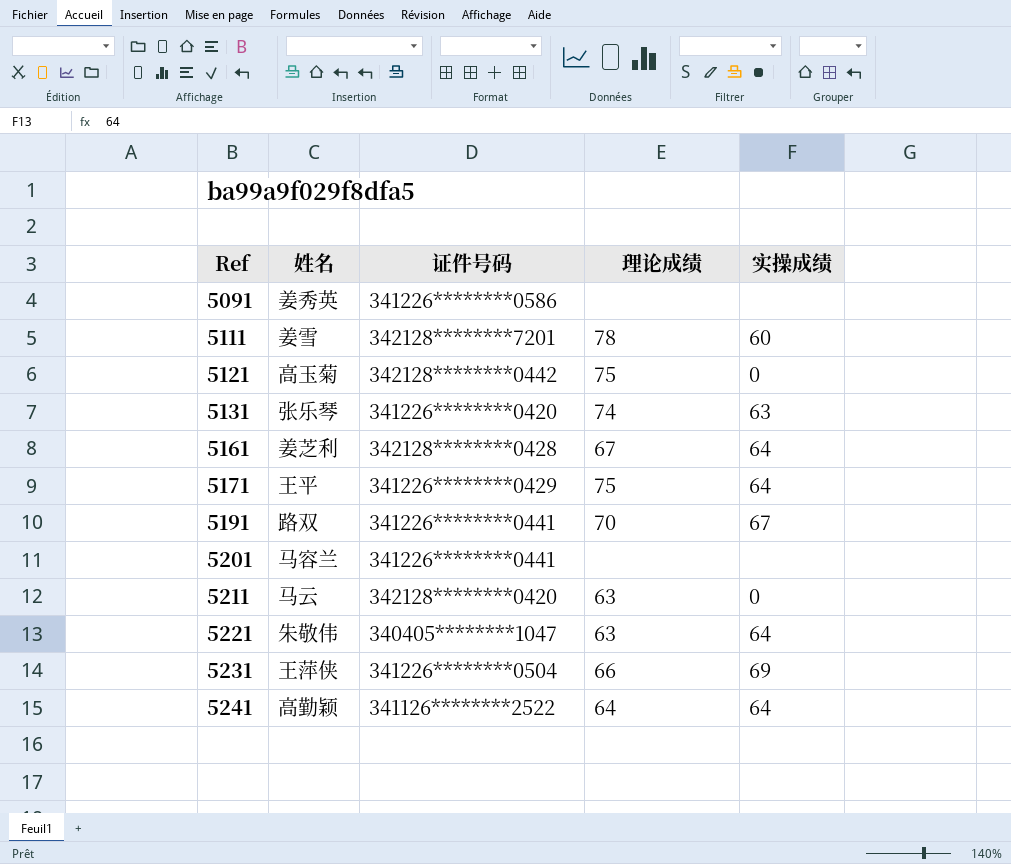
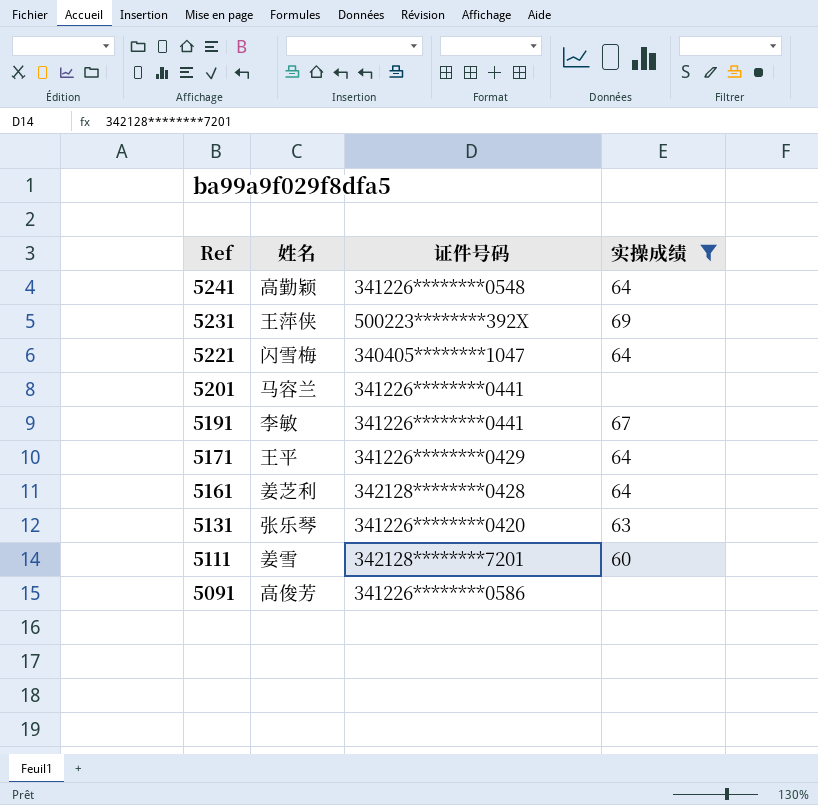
filter: none -> 实操成绩 != 0
row order: Ref ascending -> Ref descending
column 理论成绩 | position: 4 -> none
5241 | 证件号码: 341126********2522 -> 341226********0548
5231 | 证件号码: 341226********0504 -> 500223********392X
5221 | 姓名: 朱敬伟 -> 闪雪梅
5191 | 姓名: 路双 -> 李敏
5091 | 姓名: 姜秀英 -> 高俊芳

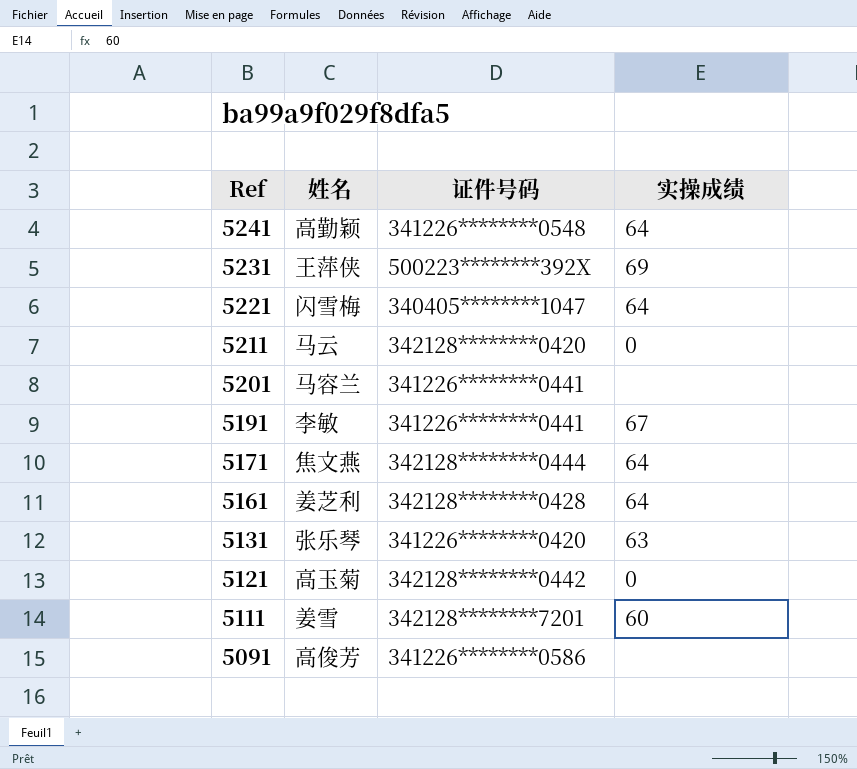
filter: 实操成绩 != 0 -> none
5171 | 姓名: 王平 -> 焦文燕
5171 | 证件号码: 341226********0429 -> 342128********0444

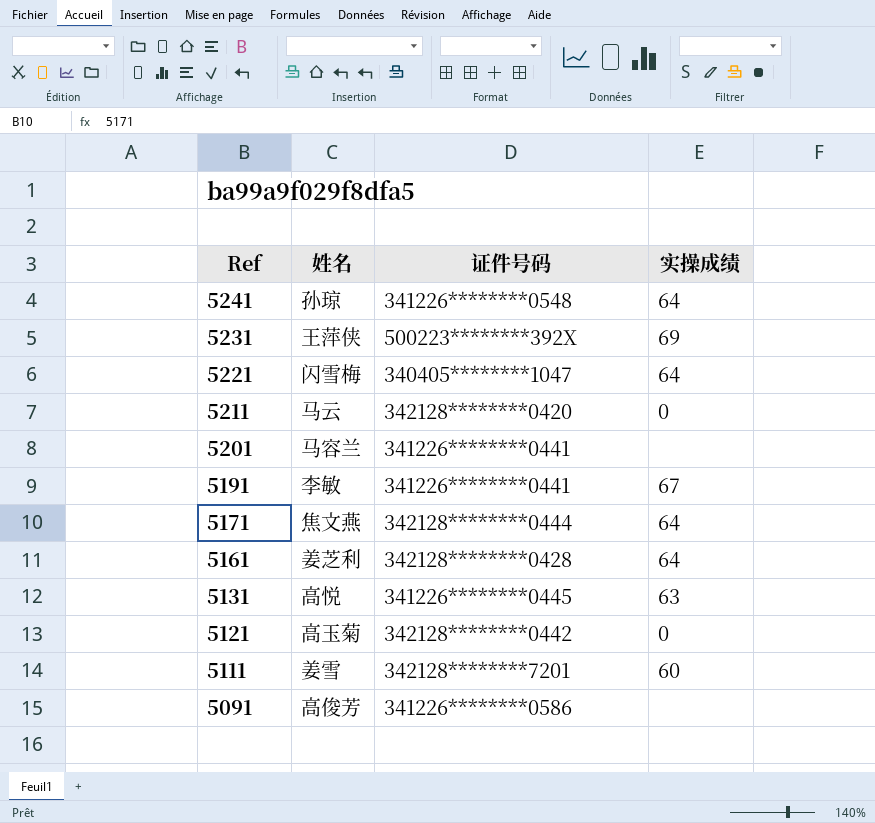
5241 | 姓名: 高勤颖 -> 孙琼
5131 | 姓名: 张乐琴 -> 高悦
5131 | 证件号码: 341226********0420 -> 341226********0445

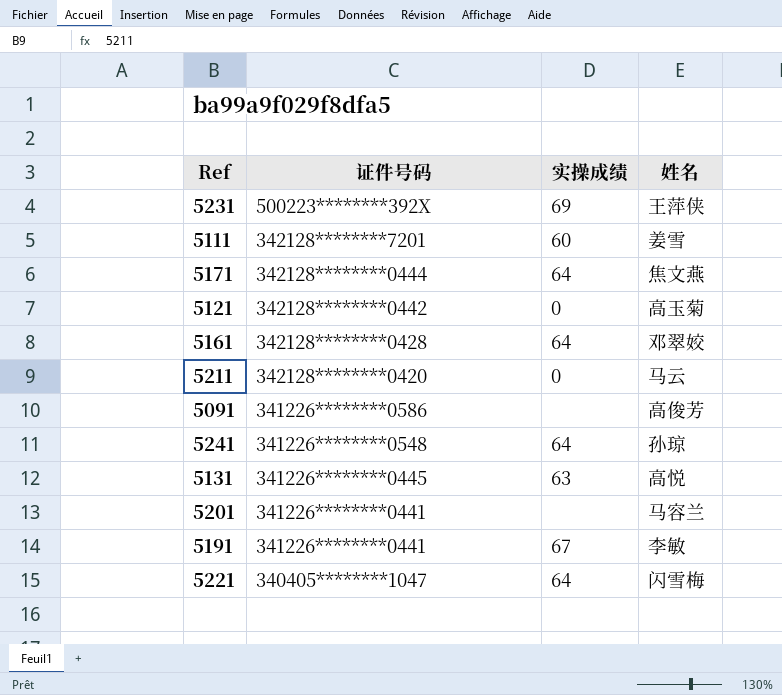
row order: Ref descending -> 证件号码 descending
column 姓名 | position: 2 -> 4
5161 | 姓名: 姜芝利 -> 邓翠姣

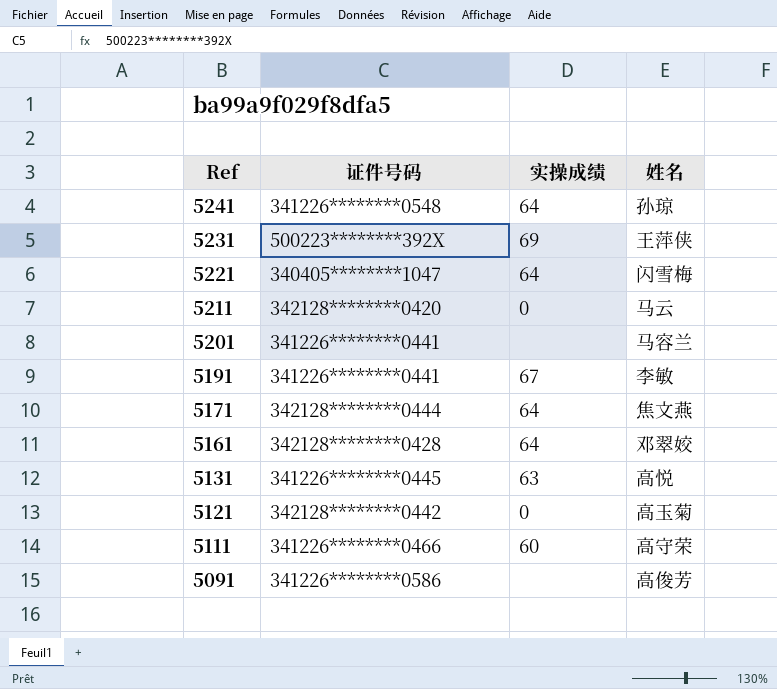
row order: 证件号码 descending -> Ref descending
5111 | 证件号码: 342128********7201 -> 341226********0466
5111 | 姓名: 姜雪 -> 高守荣

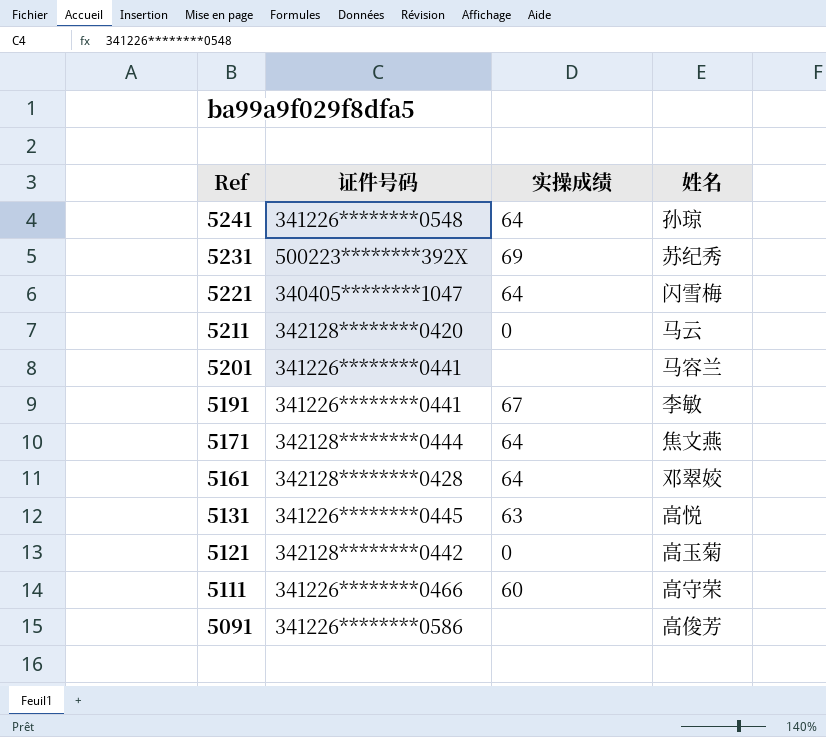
5231 | 姓名: 王萍侠 -> 苏纪秀

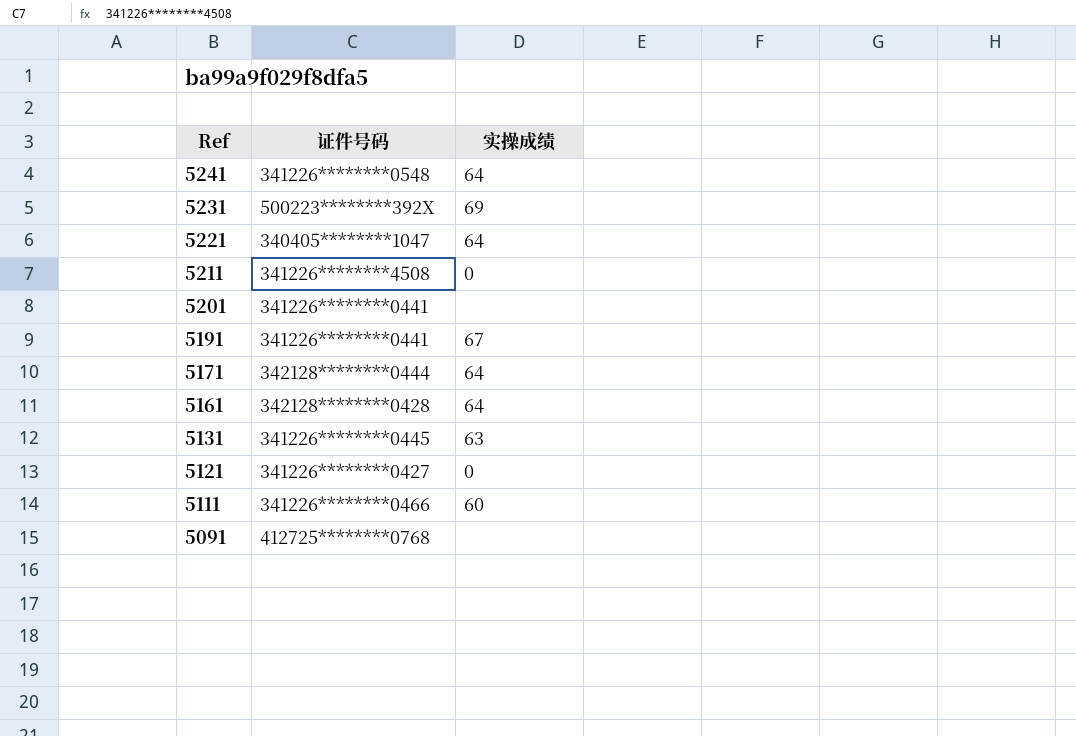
column 姓名 | position: 4 -> none
5211 | 证件号码: 342128********0420 -> 341226********4508
5121 | 证件号码: 342128********0442 -> 341226********0427
5091 | 证件号码: 341226********0586 -> 412725********0768

